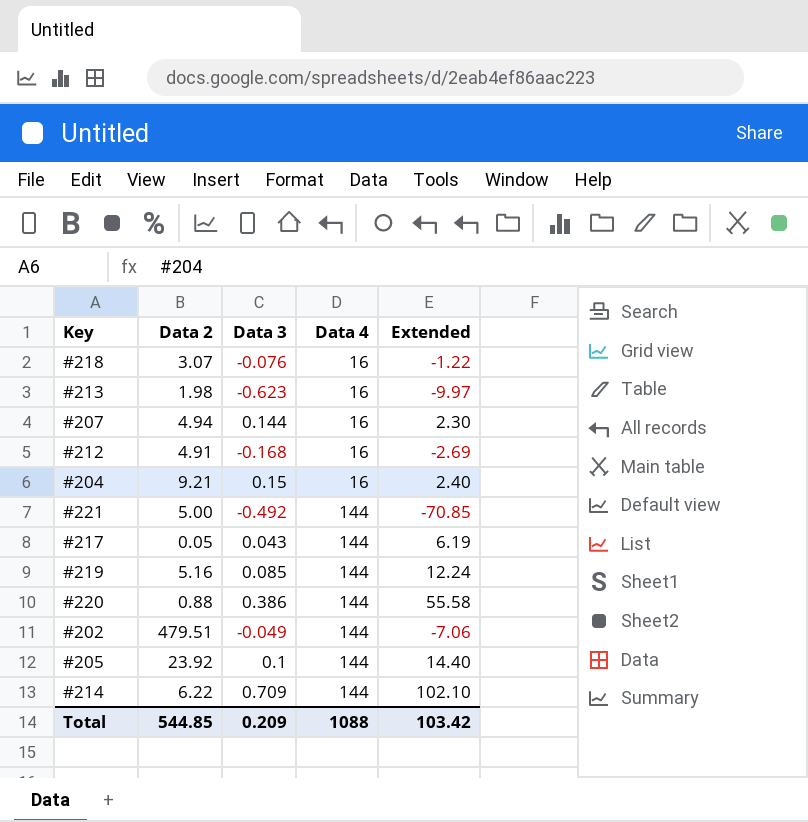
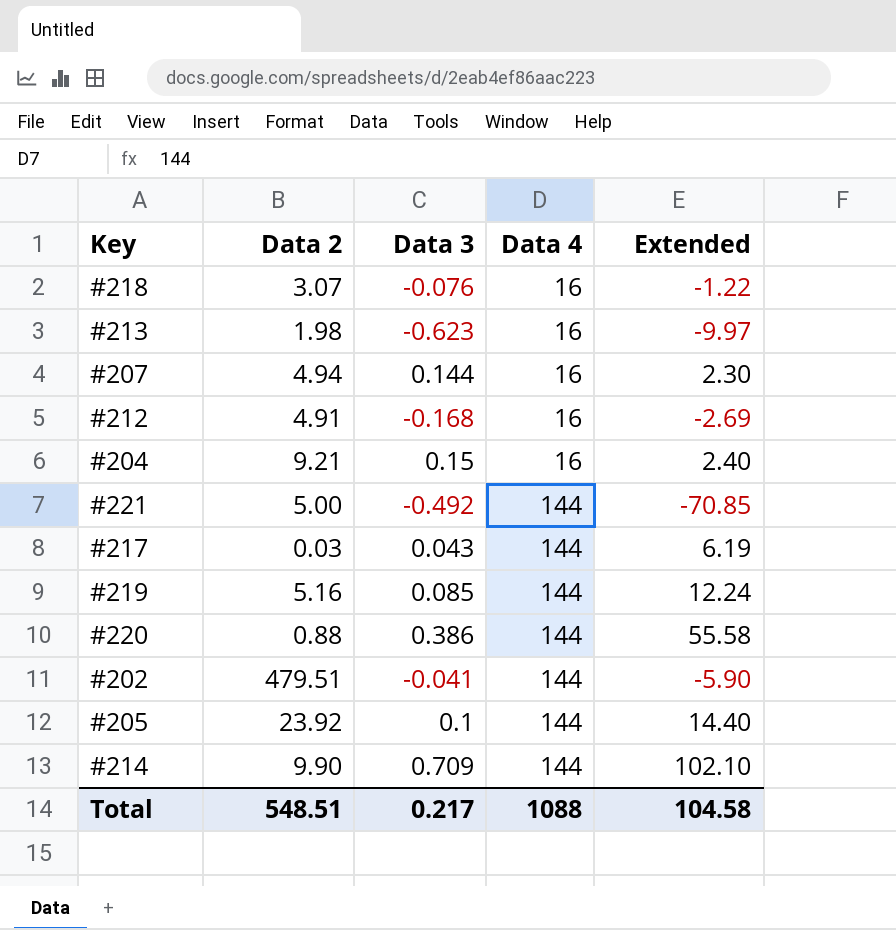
#217 | Data 2: 0.05 -> 0.03
#202 | Data 3: -0.049 -> -0.041
#202 | Extended: -7.06 -> -5.90
#214 | Data 2: 6.22 -> 9.90
Total | Data 2: 544.85 -> 548.51
Total | Data 3: 0.209 -> 0.217
Total | Extended: 103.42 -> 104.58

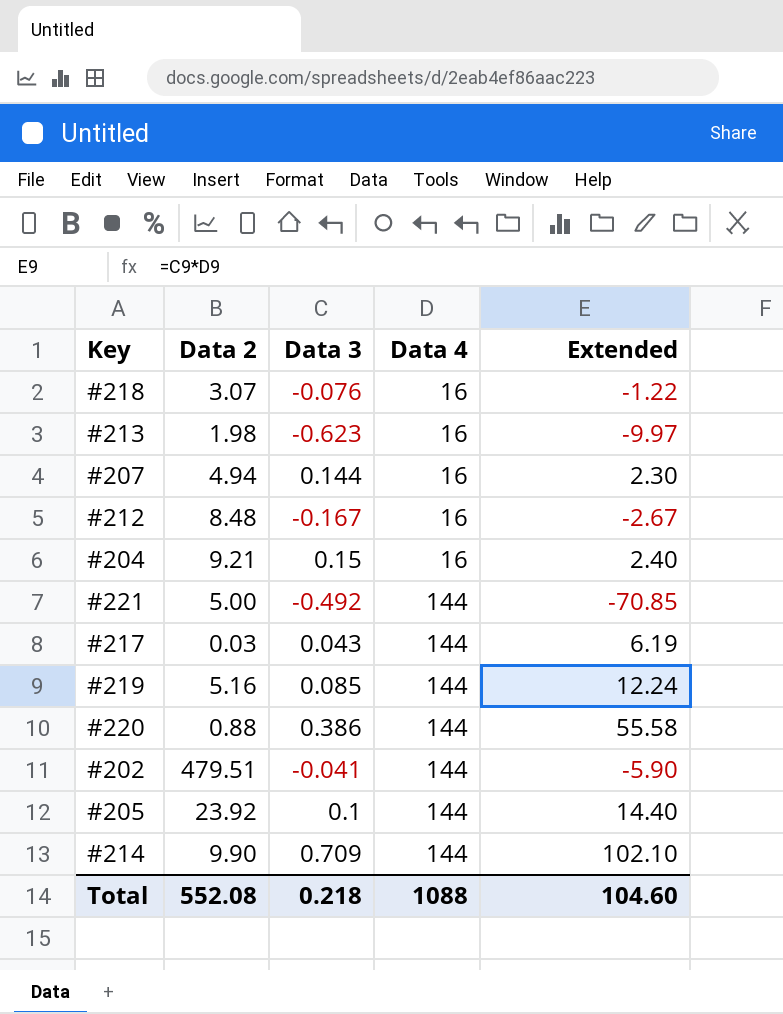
#212 | Data 2: 4.91 -> 8.48
#212 | Data 3: -0.168 -> -0.167
#212 | Extended: -2.69 -> -2.67
Total | Data 2: 548.51 -> 552.08
Total | Data 3: 0.217 -> 0.218
Total | Extended: 104.58 -> 104.60

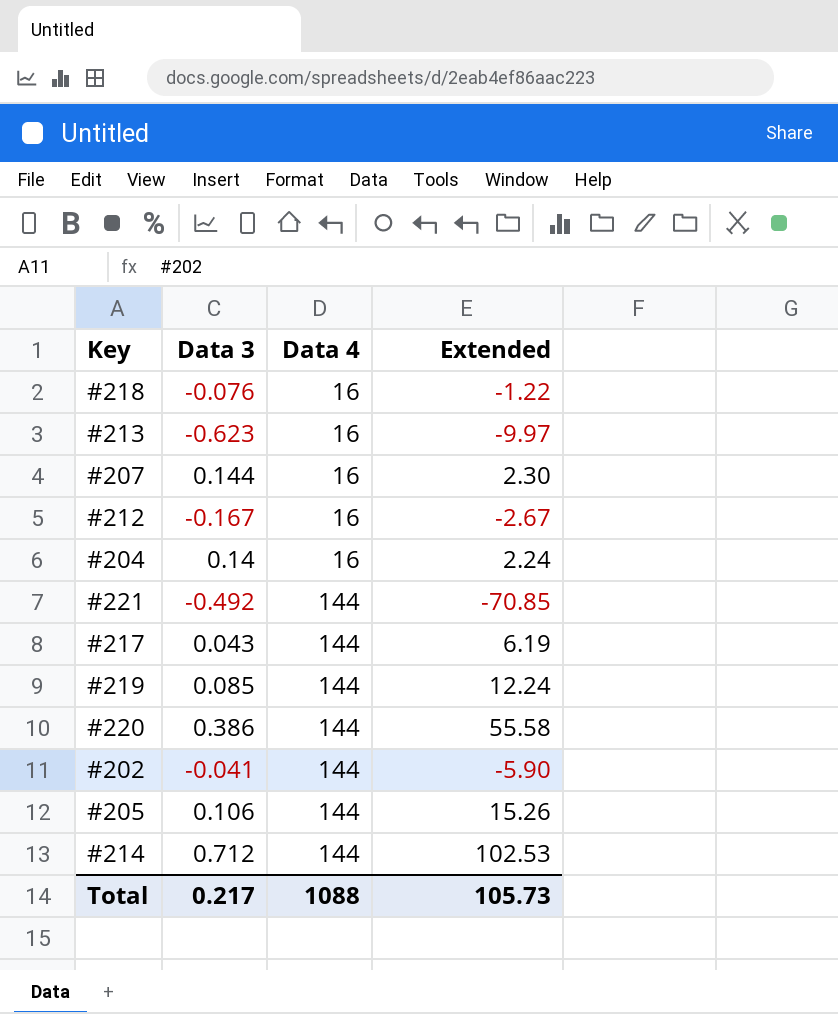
column Data 2 | position: 2 -> none
#204 | Data 3: 0.15 -> 0.14
#204 | Extended: 2.40 -> 2.24
#205 | Data 3: 0.1 -> 0.106
#205 | Extended: 14.40 -> 15.26
#214 | Data 3: 0.709 -> 0.712
#214 | Extended: 102.10 -> 102.53
Total | Data 3: 0.218 -> 0.217
Total | Extended: 104.60 -> 105.73

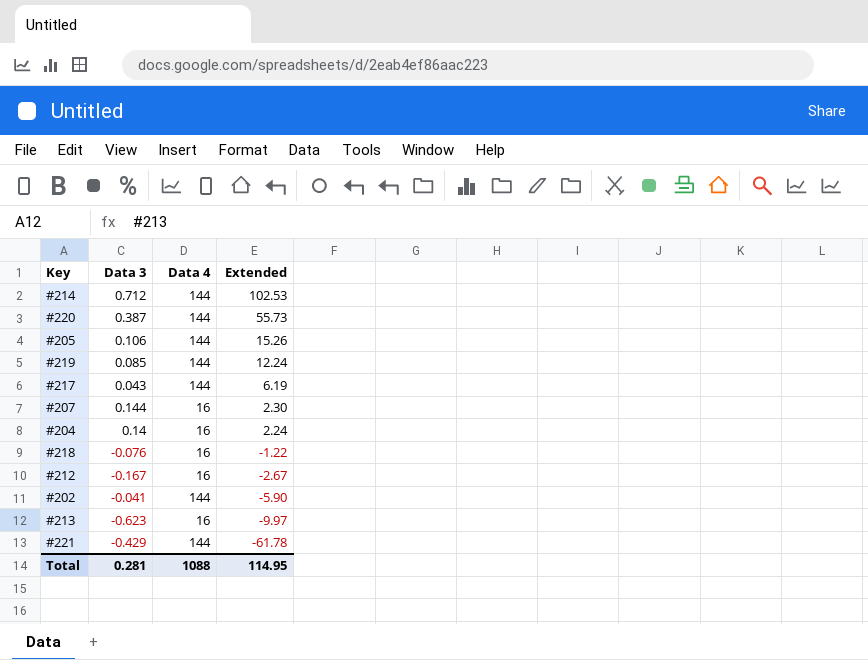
row order: Data 4 ascending -> Extended descending
#220 | Data 3: 0.386 -> 0.387
#220 | Extended: 55.58 -> 55.73
#221 | Data 3: -0.492 -> -0.429
#221 | Extended: -70.85 -> -61.78
Total | Data 3: 0.217 -> 0.281
Total | Extended: 105.73 -> 114.95

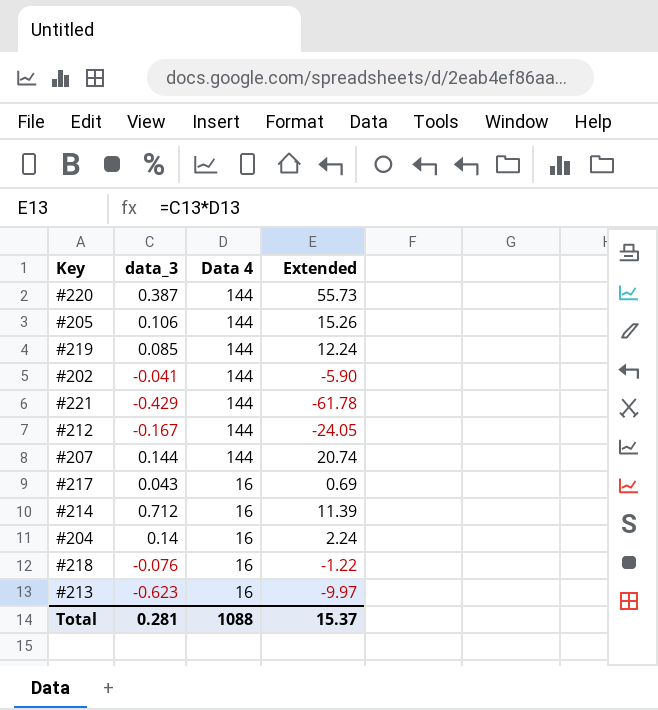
row order: Extended descending -> Data 4 descending
column name: Data 3 -> data_3
#212 | Data 4: 16 -> 144
#212 | Extended: -2.67 -> -24.05
#207 | Data 4: 16 -> 144
#207 | Extended: 2.30 -> 20.74
#217 | Data 4: 144 -> 16
#217 | Extended: 6.19 -> 0.69
#214 | Data 4: 144 -> 16
#214 | Extended: 102.53 -> 11.39
Total | Extended: 114.95 -> 15.37

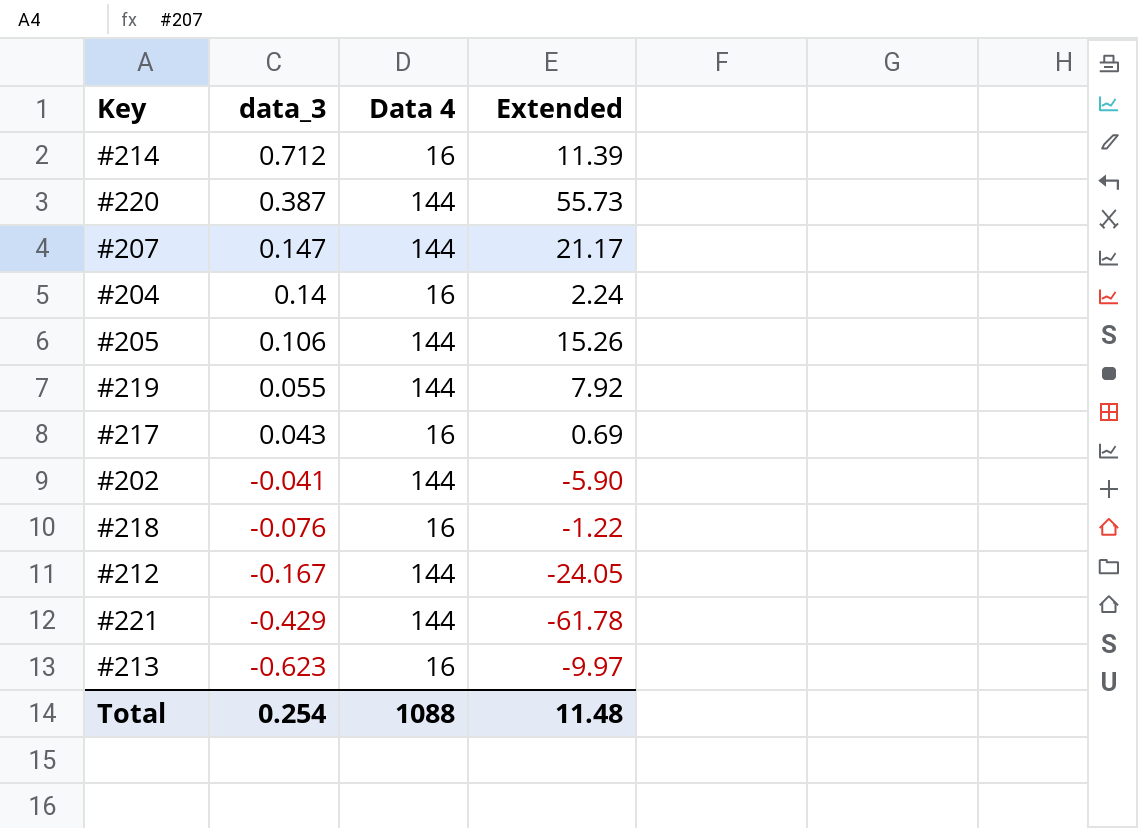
row order: Data 4 descending -> data_3 descending
#207 | data_3: 0.144 -> 0.147
#207 | Extended: 20.74 -> 21.17
#219 | data_3: 0.085 -> 0.055
#219 | Extended: 12.24 -> 7.92
Total | data_3: 0.281 -> 0.254
Total | Extended: 15.37 -> 11.48

